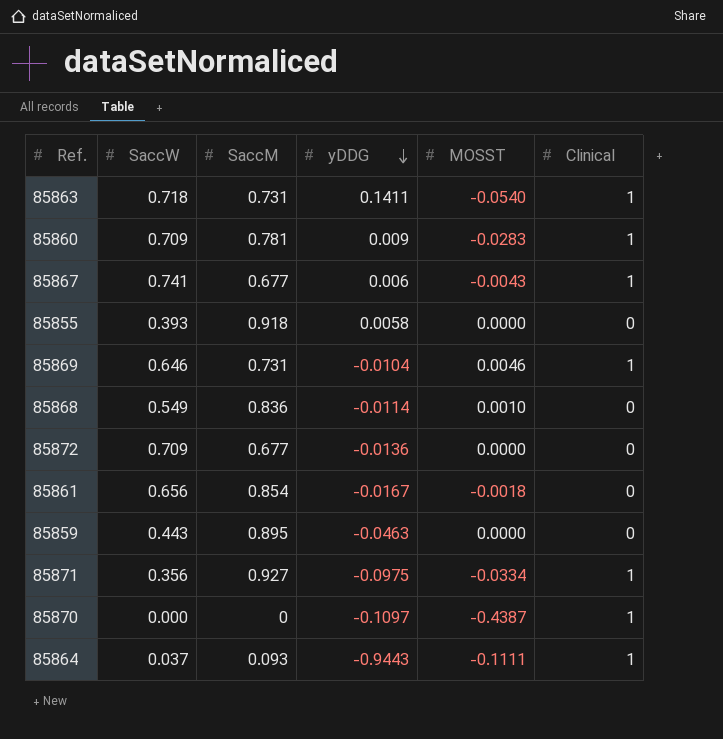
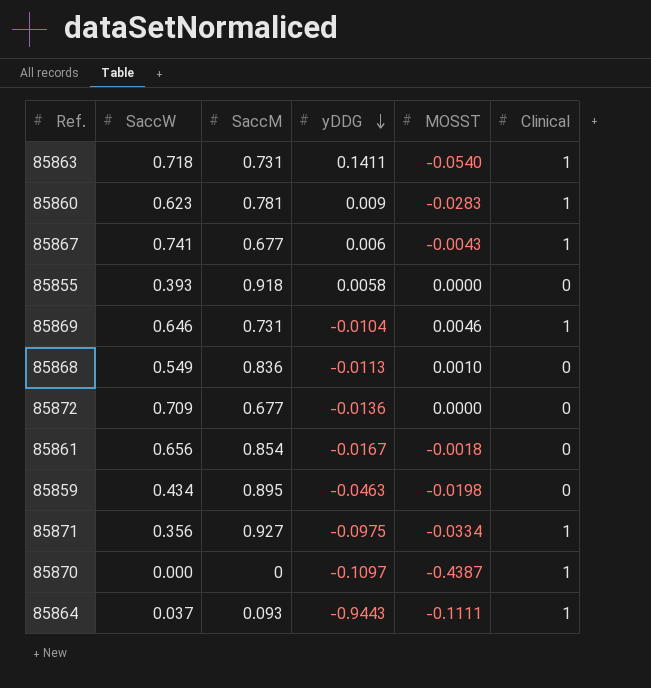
85860 | SaccW: 0.709 -> 0.623
85868 | yDDG: -0.0114 -> -0.0113
85859 | SaccW: 0.443 -> 0.434
85859 | MOSST: 0.0000 -> -0.0198

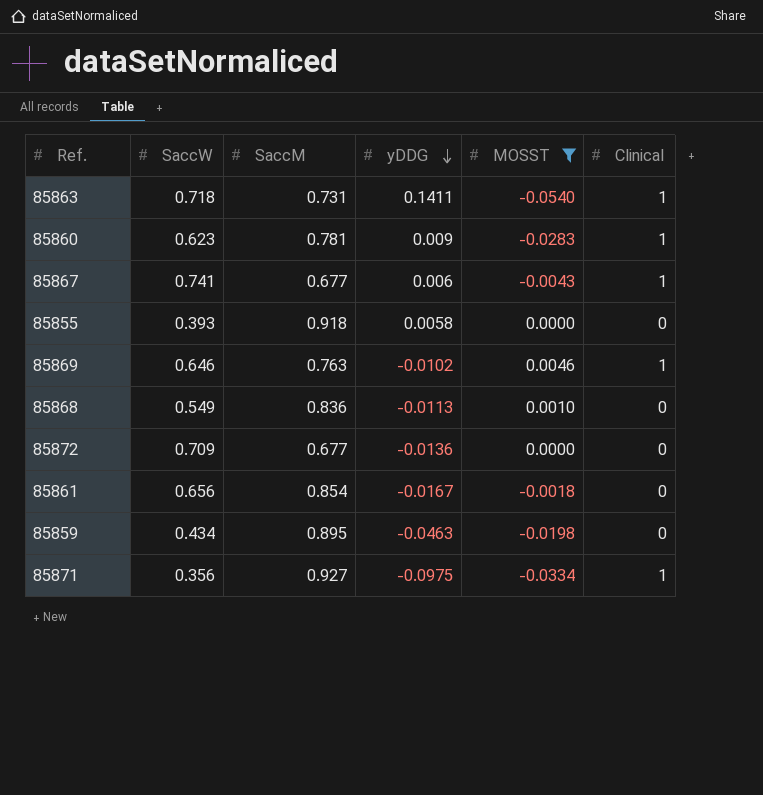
filter: none -> MOSST >= -0.0540
85869 | SaccM: 0.731 -> 0.763
85869 | yDDG: -0.0104 -> -0.0102

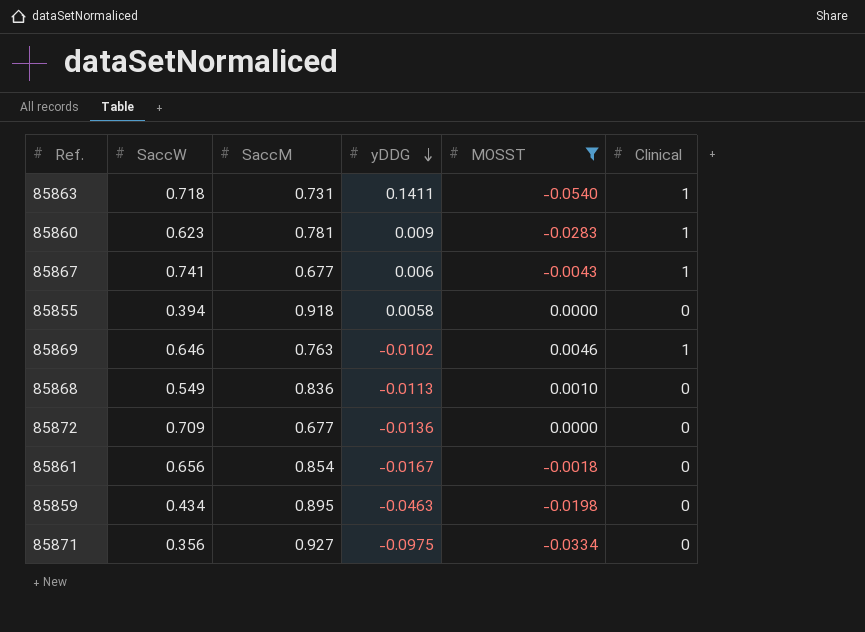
85855 | SaccW: 0.393 -> 0.394
85871 | Clinical: 1 -> 0

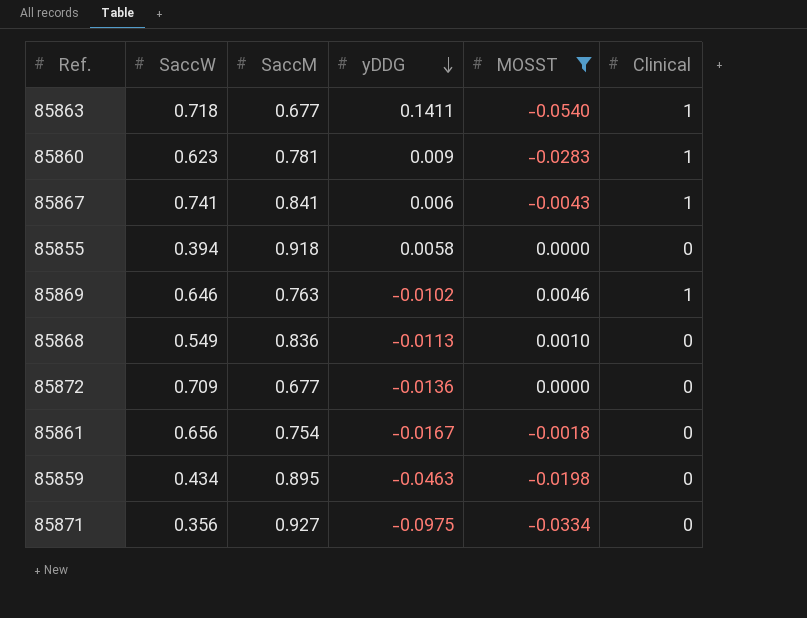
85863 | SaccM: 0.731 -> 0.677
85867 | SaccM: 0.677 -> 0.841
85861 | SaccM: 0.854 -> 0.754

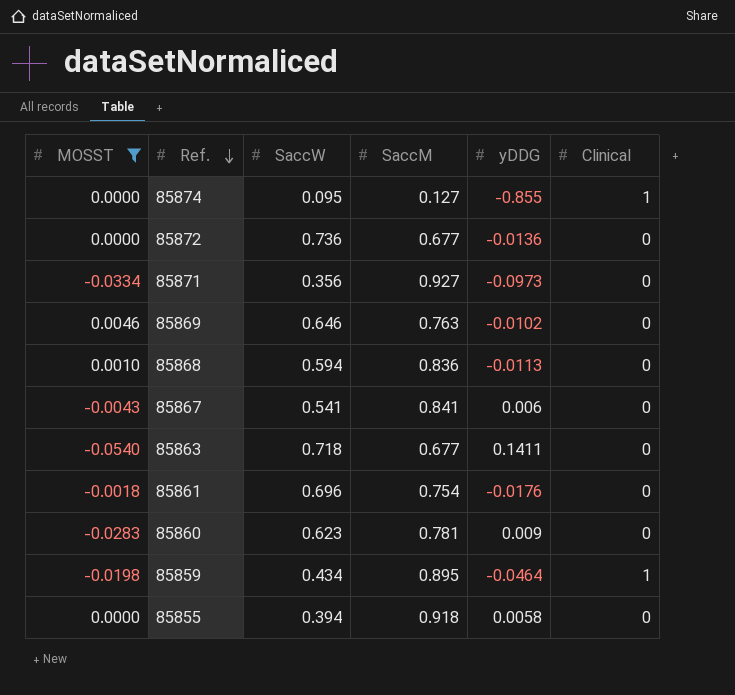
row order: yDDG descending -> Ref. descending
column MOSST | position: 5 -> 1
row 85874: none -> 0.0000 | 0.095 | 0.127 | -0.855 | 1
85872 | SaccW: 0.709 -> 0.736
85871 | yDDG: -0.0975 -> -0.0973
85869 | Clinical: 1 -> 0
85868 | SaccW: 0.549 -> 0.594
85867 | SaccW: 0.741 -> 0.541
85867 | Clinical: 1 -> 0
85863 | Clinical: 1 -> 0
85861 | SaccW: 0.656 -> 0.696
85861 | yDDG: -0.0167 -> -0.0176
85860 | Clinical: 1 -> 0
85859 | yDDG: -0.0463 -> -0.0464
85859 | Clinical: 0 -> 1

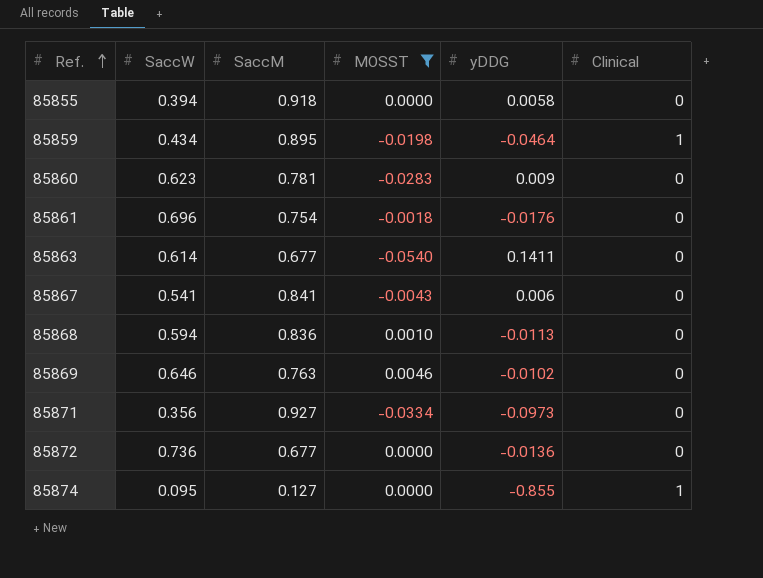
row order: Ref. descending -> Ref. ascending
column MOSST | position: 1 -> 4
85863 | SaccW: 0.718 -> 0.614

